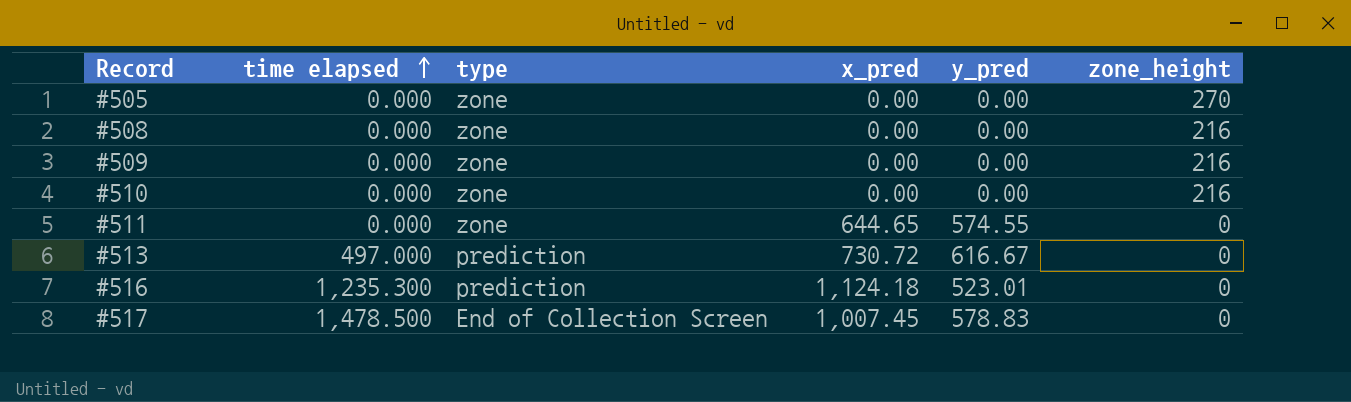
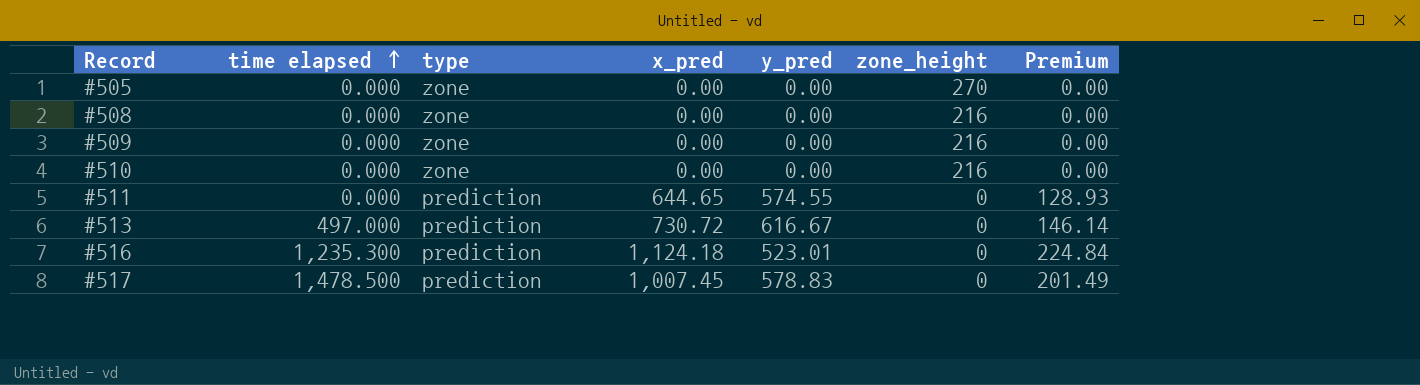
column Premium | formula: none -> [x_pred] * 0.2
#511 | type: zone -> prediction
#517 | type: End of Collection Screen -> prediction

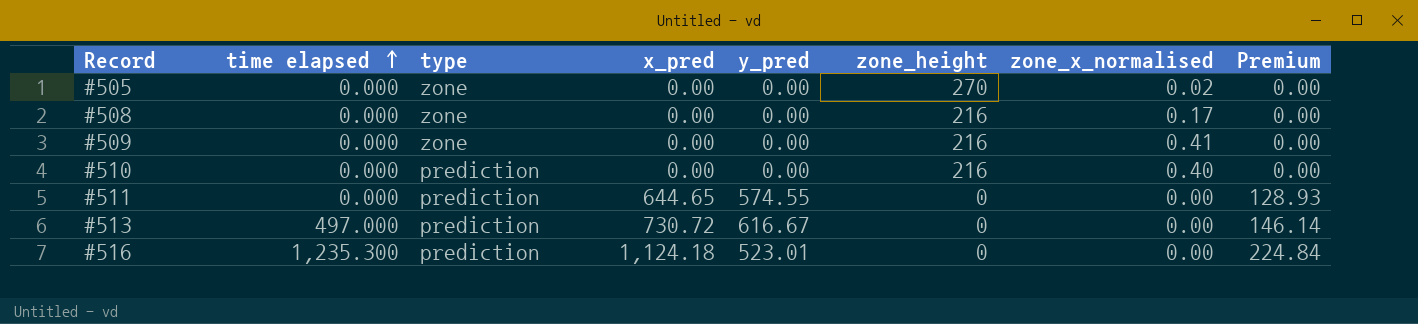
column zone_x_normalised | position: none -> 7
row #517: 1,478.500 | prediction | 1,007.45 | 578.83 | 0 | 201.49 -> none
#510 | type: zone -> prediction

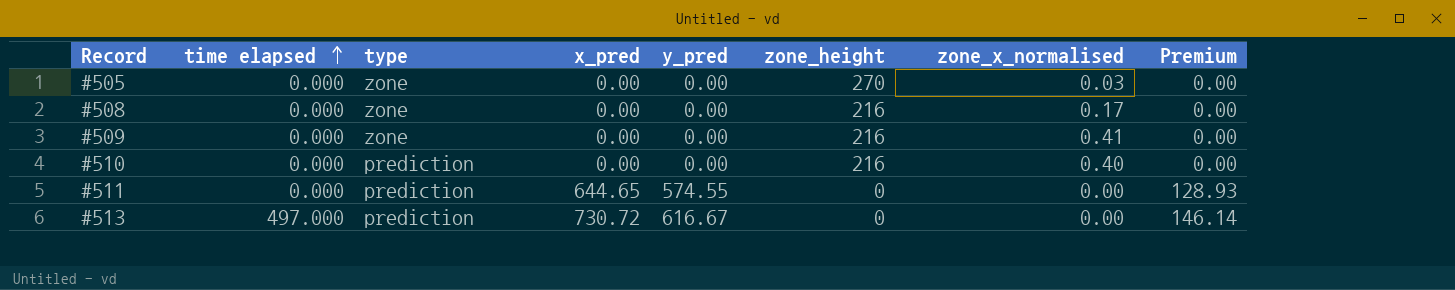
row #516: 1,235.300 | prediction | 1,124.18 | 523.01 | 0 | 0.00 | 224.84 -> none
#505 | zone_x_normalised: 0.02 -> 0.03

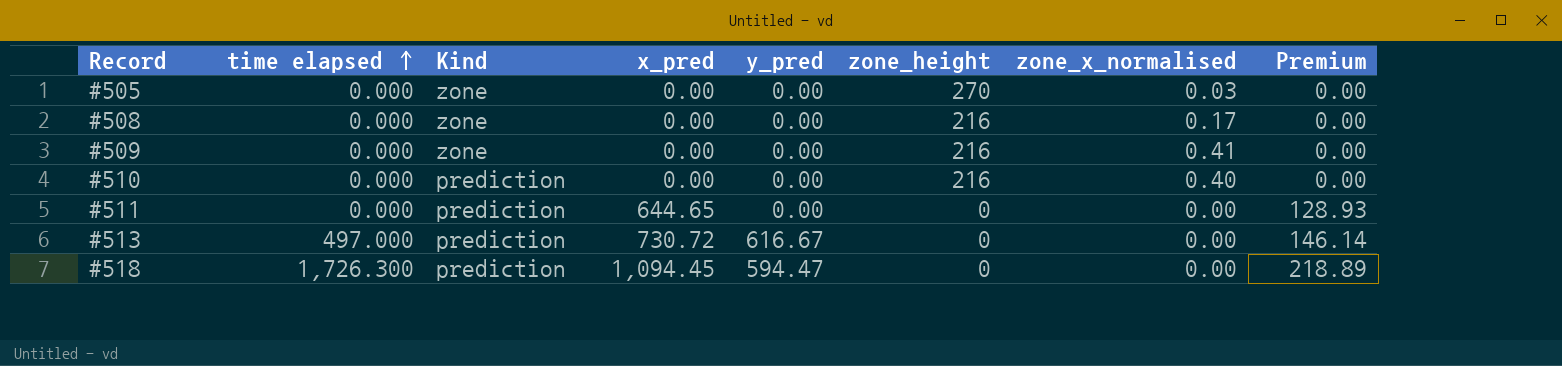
column name: type -> Kind
#511 | y_pred: 574.55 -> 0.00
row #518: none -> 1,726.300 | prediction | 1,094.45 | 594.47 | 0 | 0.00 | 218.89

